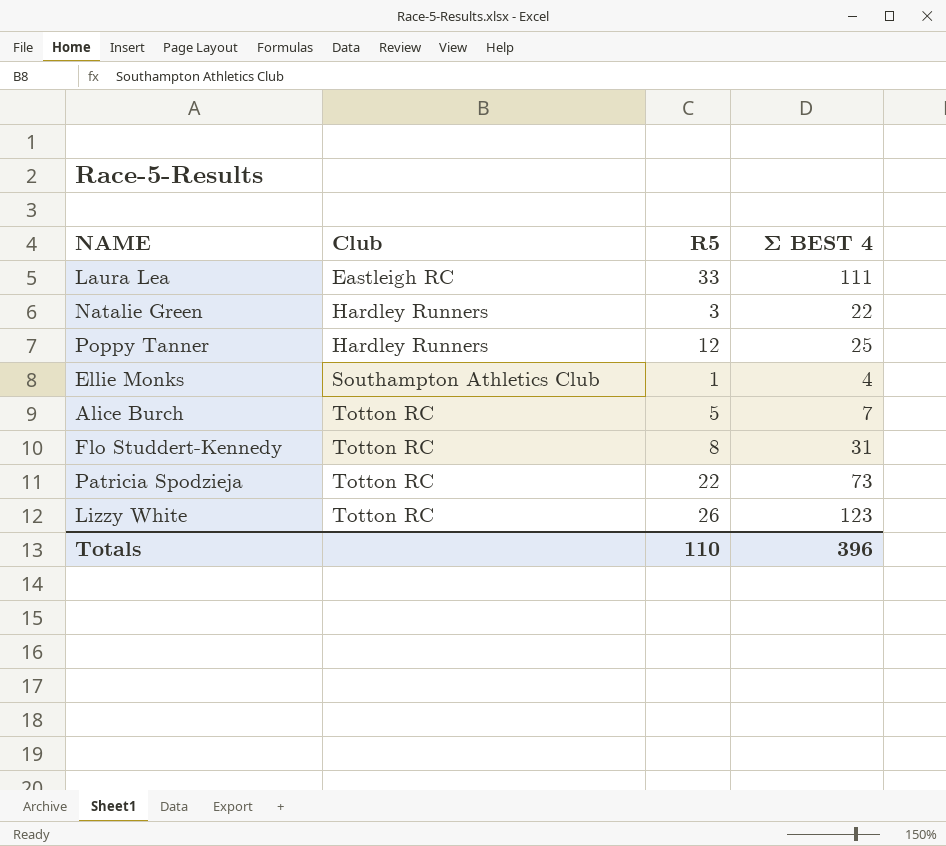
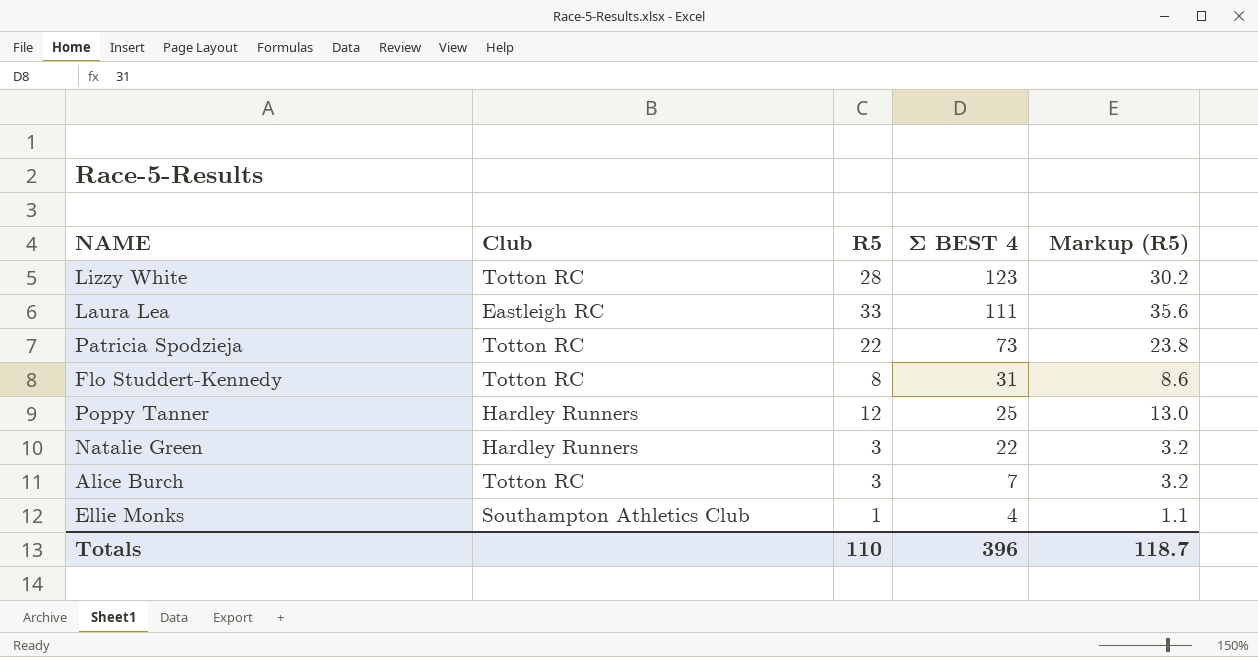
row order: Club ascending -> Σ BEST 4 descending
column Markup (R5) | formula: none -> [R5] * 1.08
Lizzy White | R5: 26 -> 28
Alice Burch | R5: 5 -> 3

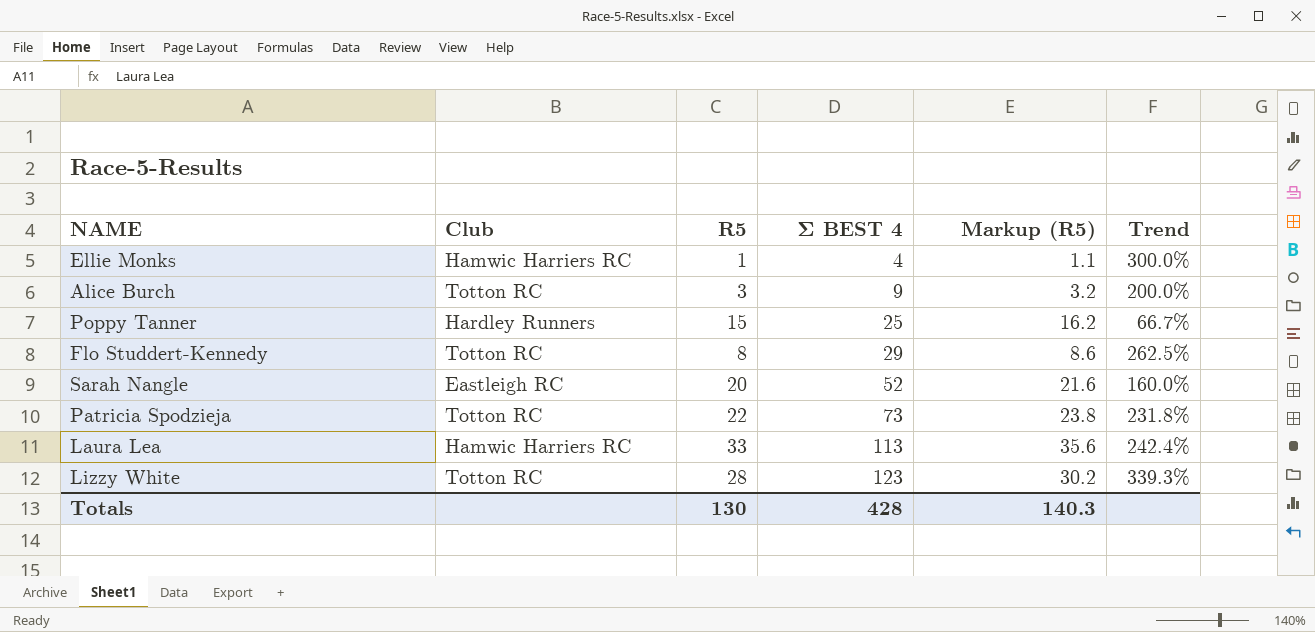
row order: Σ BEST 4 descending -> Σ BEST 4 ascending
column Trend | formula: none -> ([Σ BEST 4] - [R5]) / [R5]
row Natalie Green: Hardley Runners | 3 | 22 | 3.2 -> none
Ellie Monks | Club: Southampton Athletics Club -> Hamwic Harriers RC
Alice Burch | Σ BEST 4: 7 -> 9
Poppy Tanner | R5: 12 -> 15
Poppy Tanner | Markup (R5): 13.0 -> 16.2
Flo Studdert-Kennedy | Σ BEST 4: 31 -> 29
row Sarah Nangle: none -> Eastleigh RC | 20 | 52 | 21.6 | 160.0%
Laura Lea | Club: Eastleigh RC -> Hamwic Harriers RC
Laura Lea | Σ BEST 4: 111 -> 113
Totals | R5: 110 -> 130
Totals | Σ BEST 4: 396 -> 428
Totals | Markup (R5): 118.7 -> 140.3

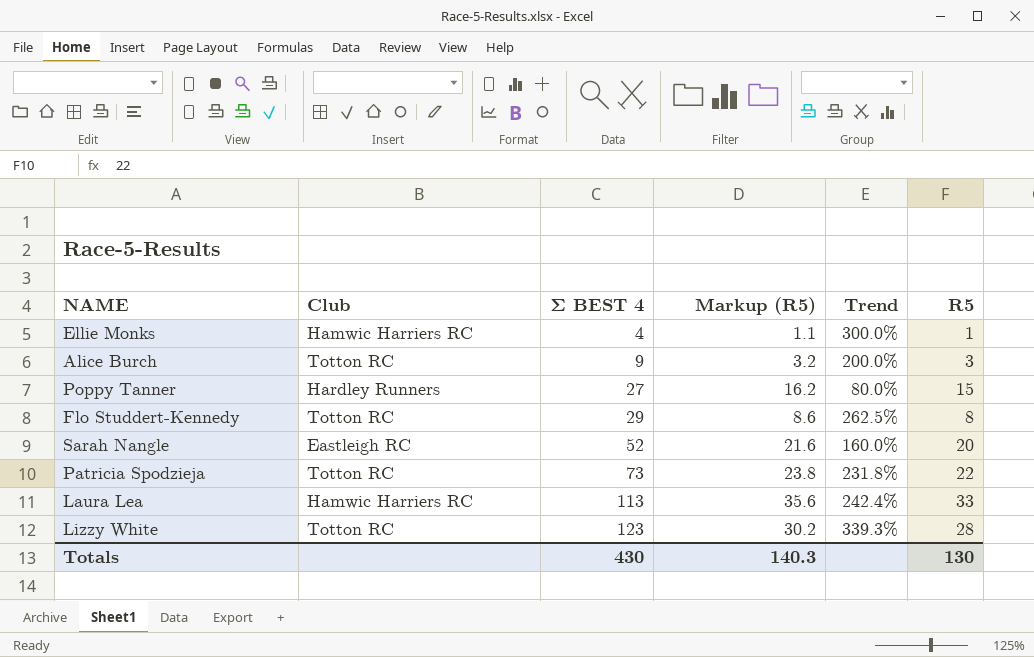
column R5 | position: 3 -> 6
Poppy Tanner | Σ BEST 4: 25 -> 27
Poppy Tanner | Trend: 66.7% -> 80.0%
Totals | Σ BEST 4: 428 -> 430

